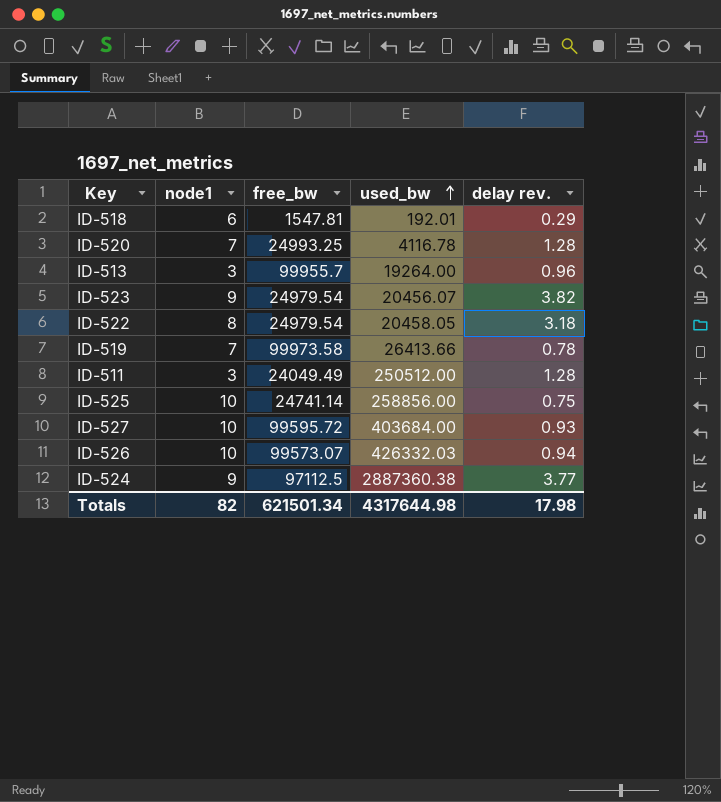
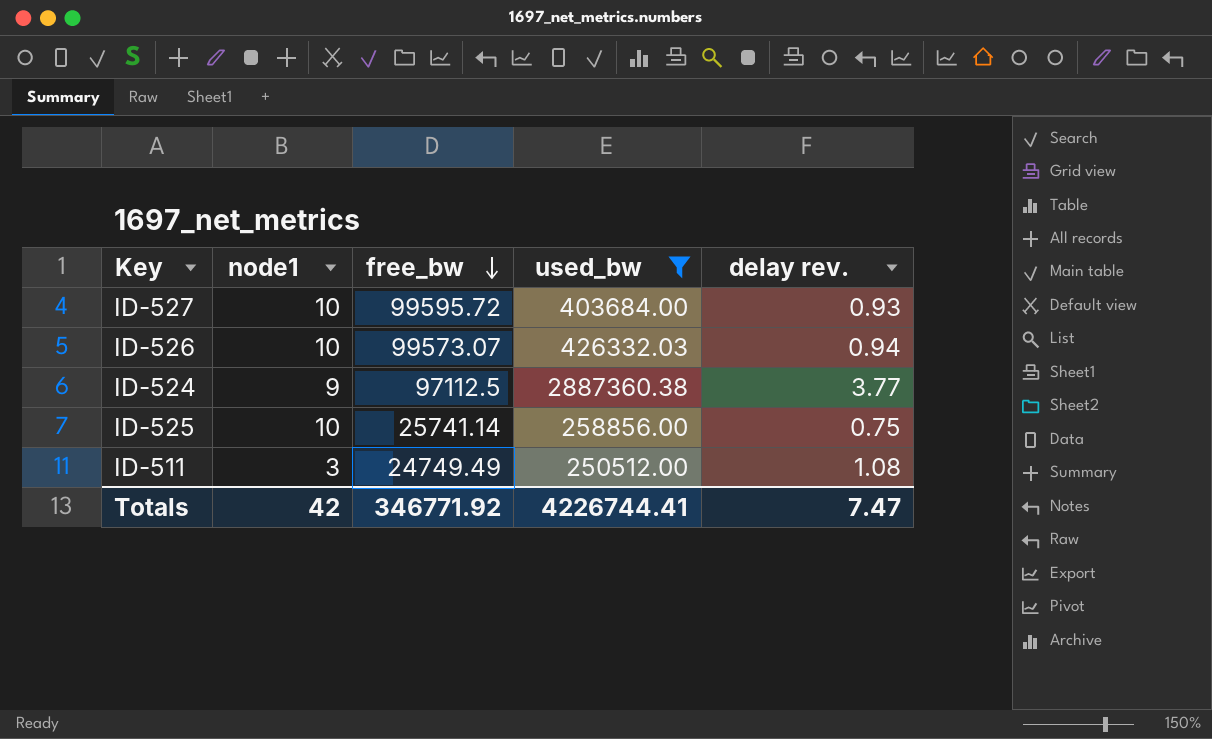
filter: none -> used_bw >= 250512.00
row order: used_bw ascending -> free_bw descending
ID-525 | free_bw: 24741.14 -> 25741.14
ID-511 | free_bw: 24049.49 -> 24749.49
ID-511 | delay rev.: 1.28 -> 1.08
Totals | node1: 82 -> 42
Totals | free_bw: 621501.34 -> 346771.92
Totals | used_bw: 4317644.98 -> 4226744.41
Totals | delay rev.: 17.98 -> 7.47

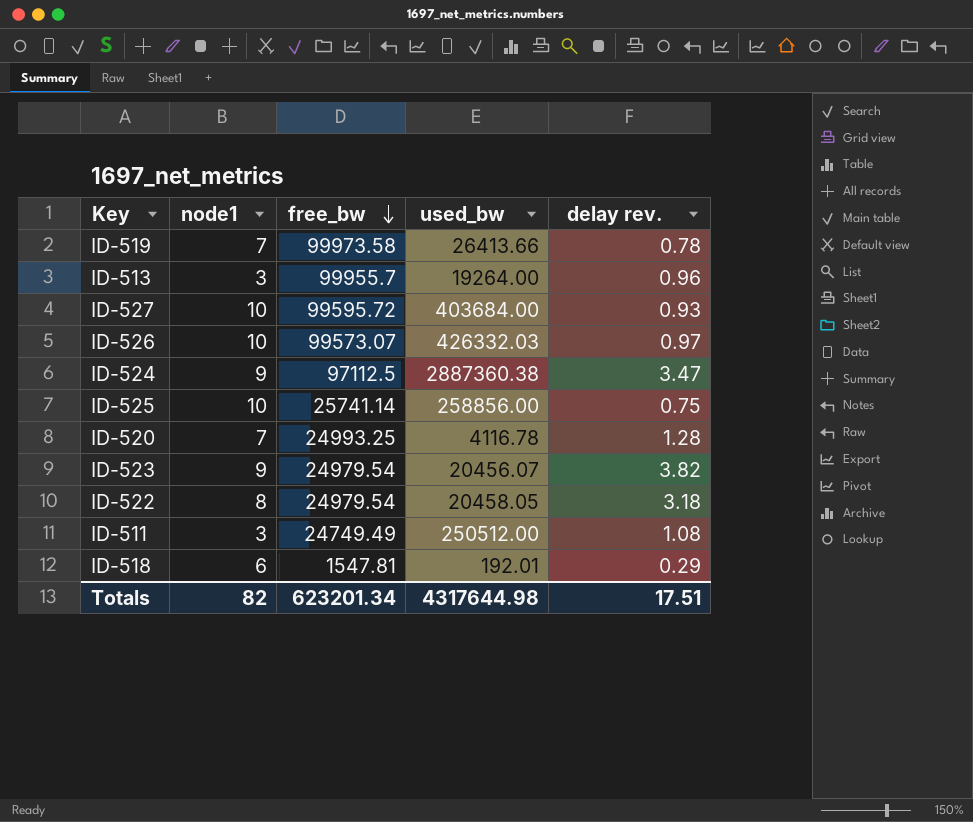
filter: used_bw >= 250512.00 -> none
ID-526 | delay rev.: 0.94 -> 0.97
ID-524 | delay rev.: 3.77 -> 3.47
Totals | node1: 42 -> 82
Totals | free_bw: 346771.92 -> 623201.34
Totals | used_bw: 4226744.41 -> 4317644.98
Totals | delay rev.: 7.47 -> 17.51

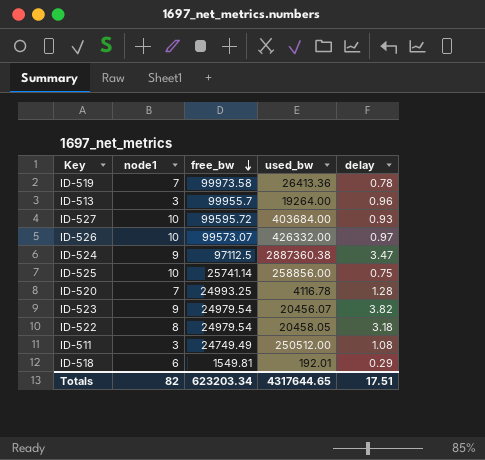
column name: delay rev. -> delay
ID-519 | used_bw: 26413.66 -> 26413.36
ID-526 | used_bw: 426332.03 -> 426332.00
ID-518 | free_bw: 1547.81 -> 1549.81
Totals | free_bw: 623201.34 -> 623203.34
Totals | used_bw: 4317644.98 -> 4317644.65

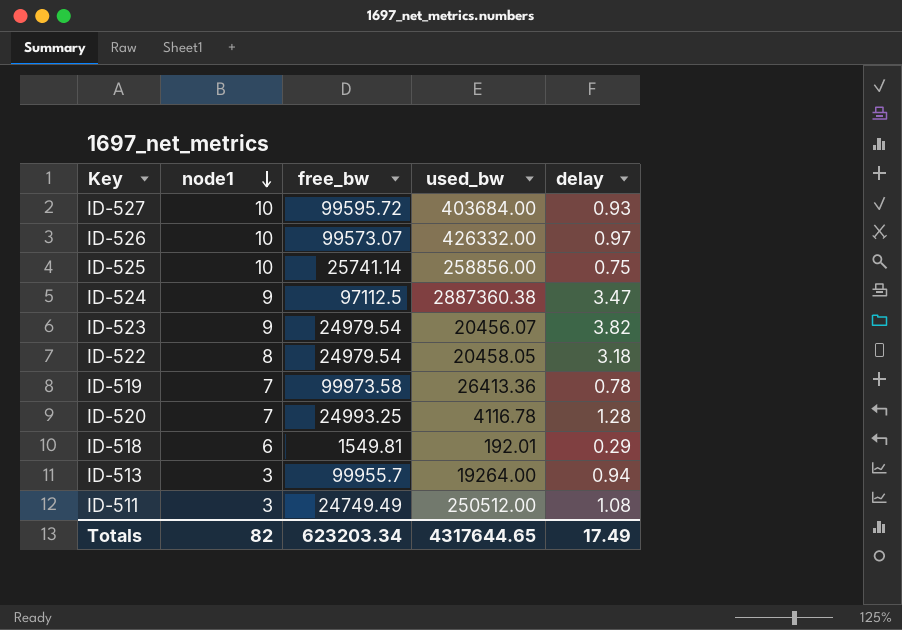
row order: free_bw descending -> node1 descending
ID-513 | delay: 0.96 -> 0.94
Totals | delay: 17.51 -> 17.49

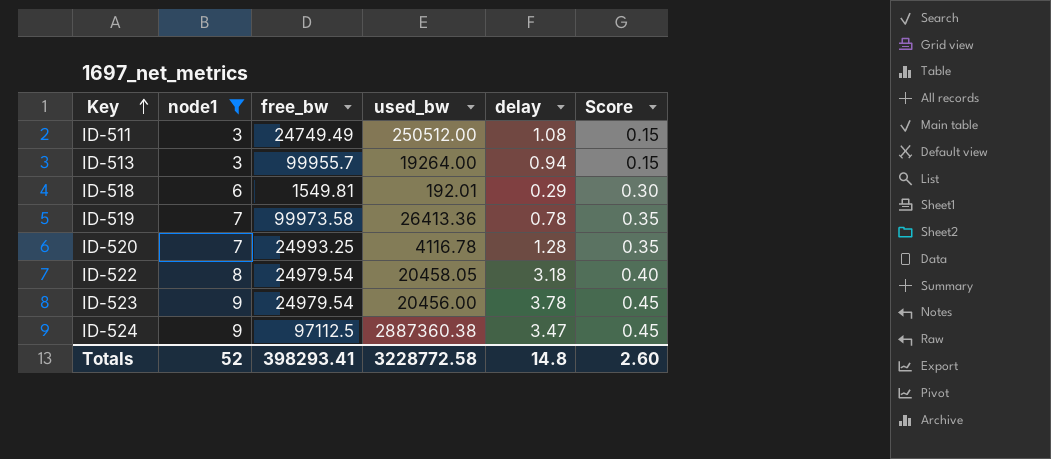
filter: none -> node1 != 10
row order: node1 descending -> Key ascending
column Score | formula: none -> [node1] * 0.05
ID-523 | used_bw: 20456.07 -> 20456.00
ID-523 | delay: 3.82 -> 3.78
Totals | node1: 82 -> 52
Totals | free_bw: 623203.34 -> 398293.41
Totals | used_bw: 4317644.65 -> 3228772.58
Totals | delay: 17.49 -> 14.8

